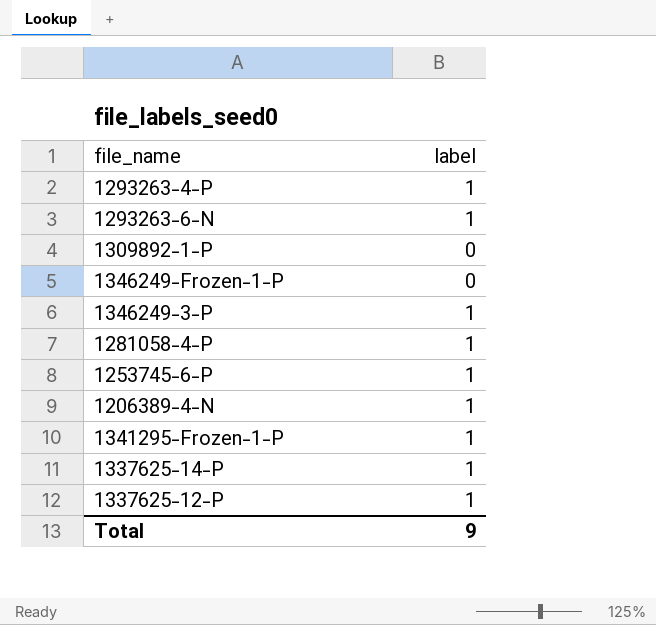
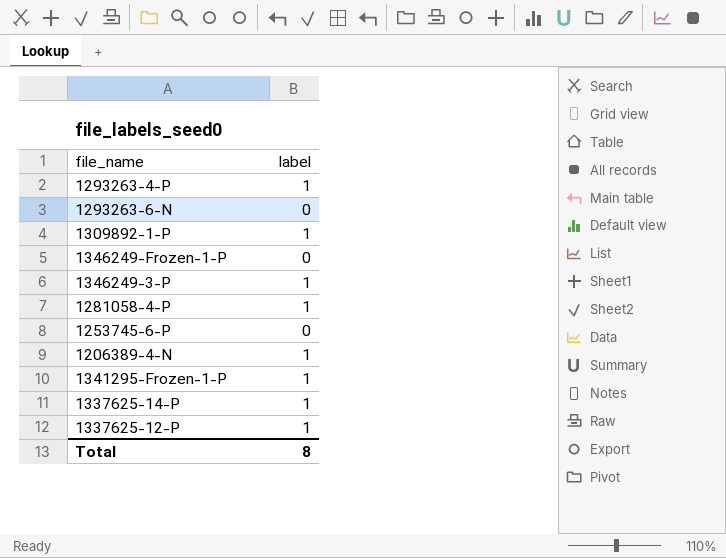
1293263-6-N | label: 1 -> 0
1309892-1-P | label: 0 -> 1
1253745-6-P | label: 1 -> 0
Total | label: 9 -> 8

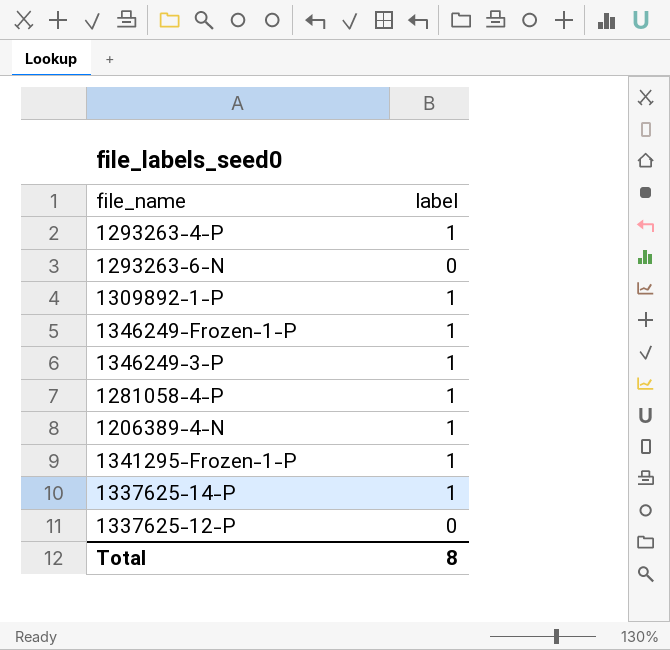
row 1253745-6-P: 0 -> none
1346249-Frozen-1-P | label: 0 -> 1
1337625-12-P | label: 1 -> 0

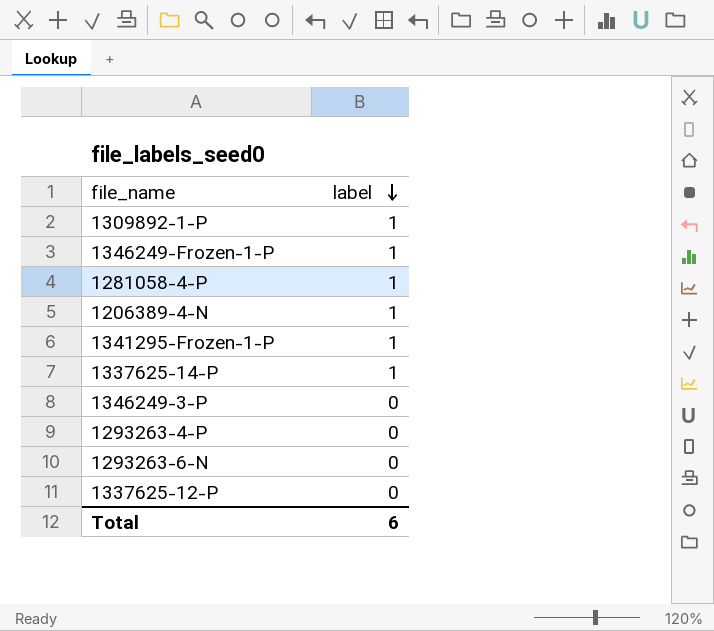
row order: none -> label descending
1346249-3-P | label: 1 -> 0
1293263-4-P | label: 1 -> 0
Total | label: 8 -> 6

